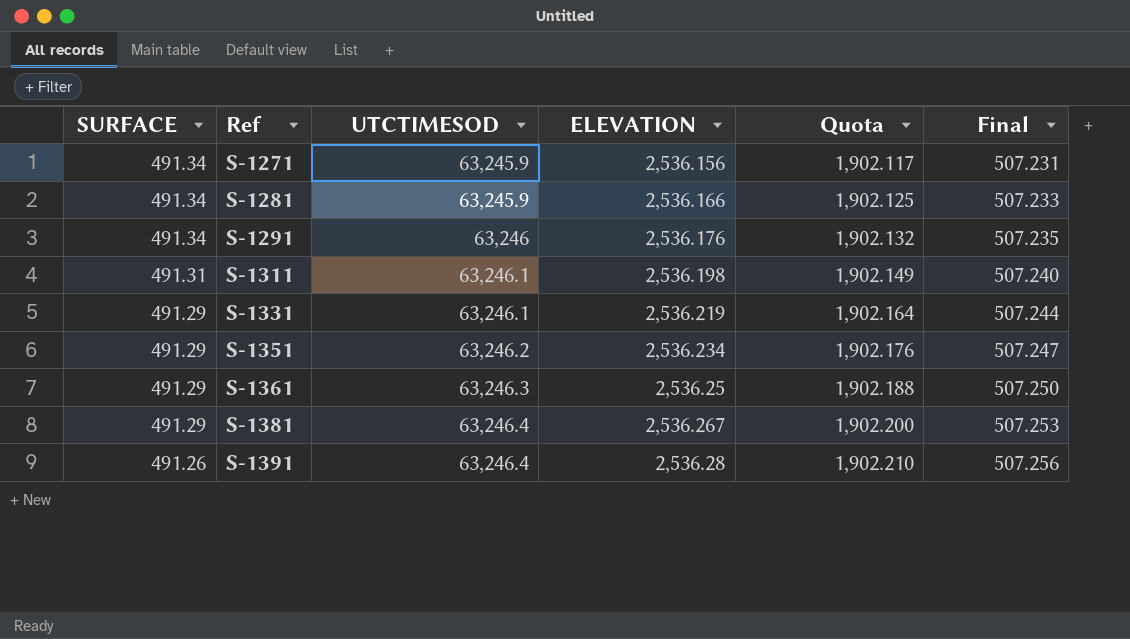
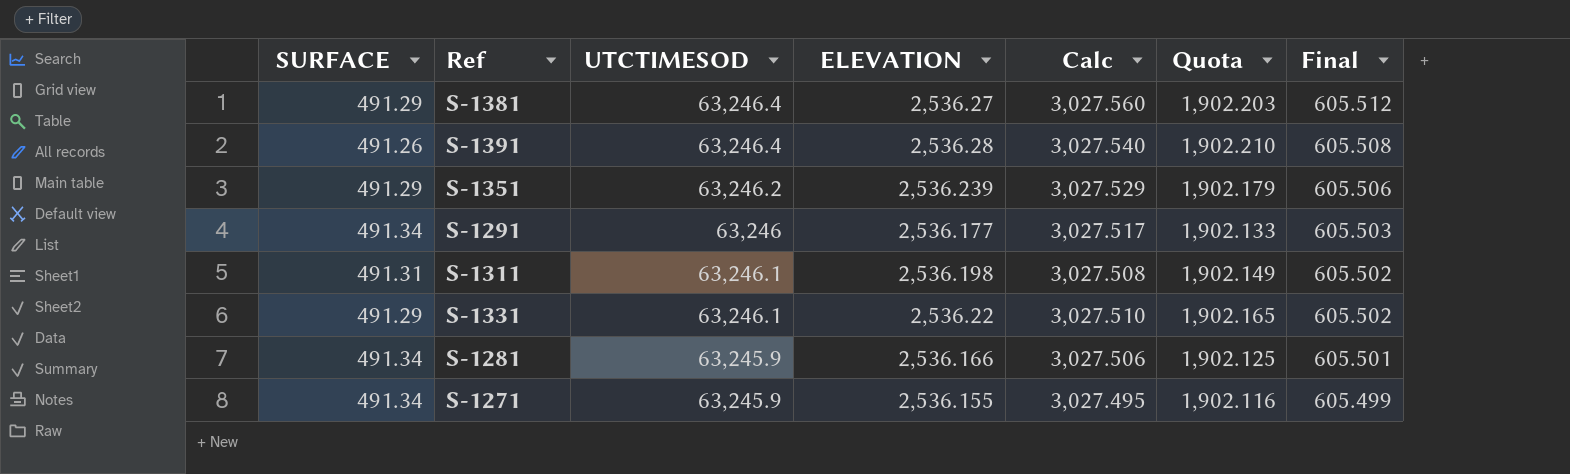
row order: SURFACE descending -> Final descending
column Calc | formula: none -> [SURFACE] + [ELEVATION]
column Final | formula: [ELEVATION] * 0.2 -> [Calc] * 0.2
row S-1361: 491.29 | 63,246.3 | 2,536.25 | 1,902.188 | 507.250 -> none
S-1381 | ELEVATION: 2,536.267 -> 2,536.27
S-1381 | Quota: 1,902.200 -> 1,902.203
S-1351 | ELEVATION: 2,536.234 -> 2,536.239
S-1351 | Quota: 1,902.176 -> 1,902.179
S-1291 | ELEVATION: 2,536.176 -> 2,536.177
S-1291 | Quota: 1,902.132 -> 1,902.133
S-1331 | ELEVATION: 2,536.219 -> 2,536.22
S-1331 | Quota: 1,902.164 -> 1,902.165
S-1271 | ELEVATION: 2,536.156 -> 2,536.155
S-1271 | Quota: 1,902.117 -> 1,902.116

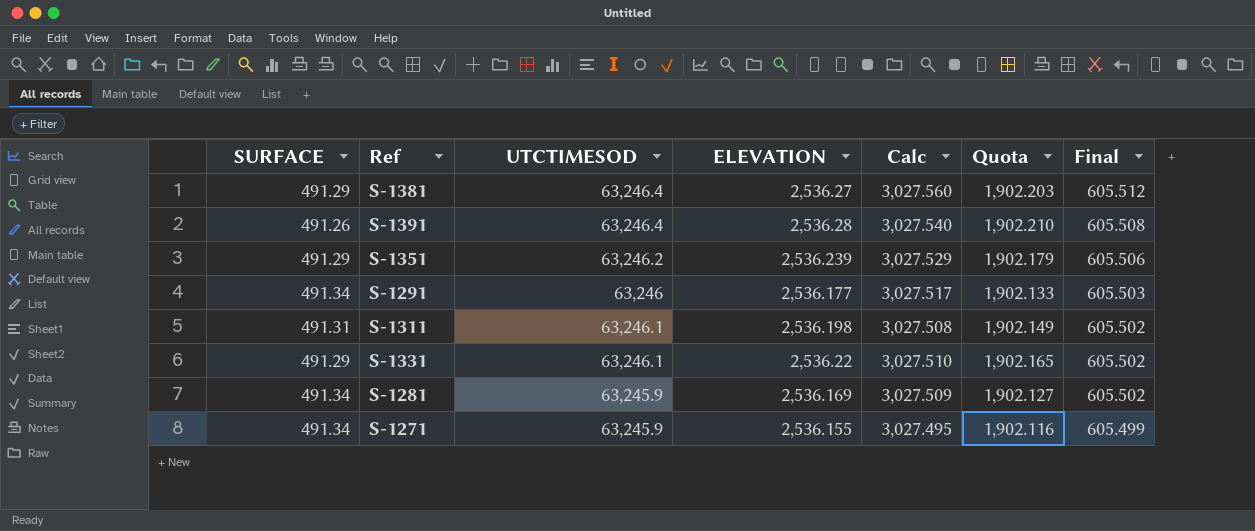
S-1281 | ELEVATION: 2,536.166 -> 2,536.169
S-1281 | Calc: 3,027.506 -> 3,027.509
S-1281 | Quota: 1,902.125 -> 1,902.127
S-1281 | Final: 605.501 -> 605.502

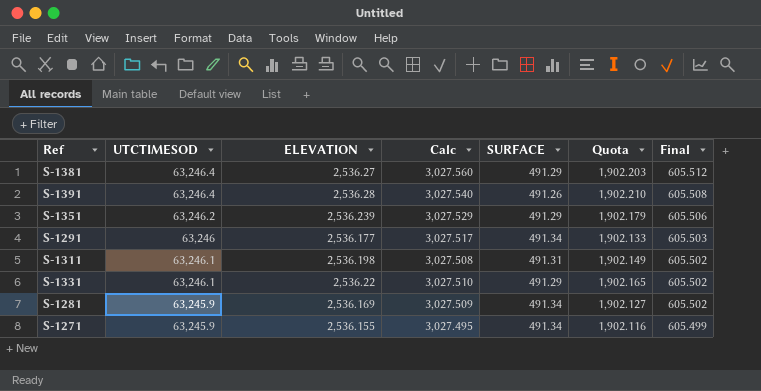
column SURFACE | position: 1 -> 5

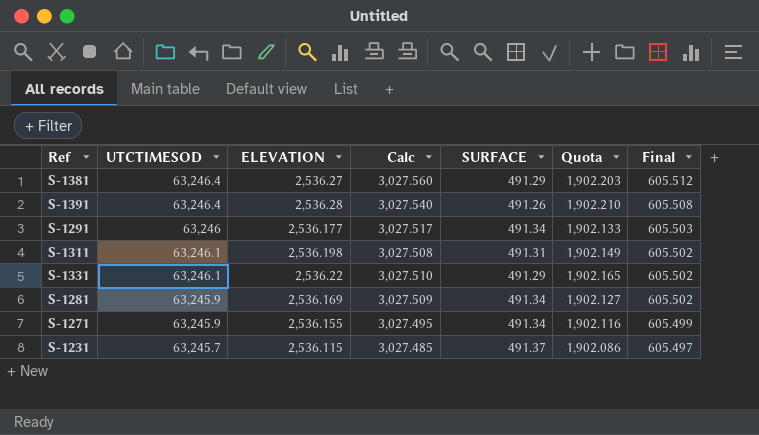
row S-1351: 63,246.2 | 2,536.239 | 3,027.529 | 491.29 | 1,902.179 | 605.506 -> none
row S-1231: none -> 63,245.7 | 2,536.115 | 3,027.485 | 491.37 | 1,902.086 | 605.497

